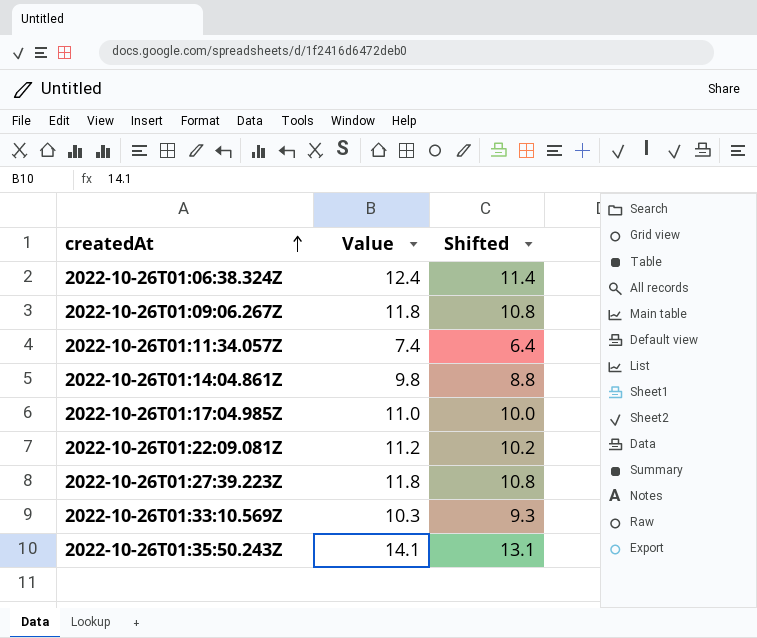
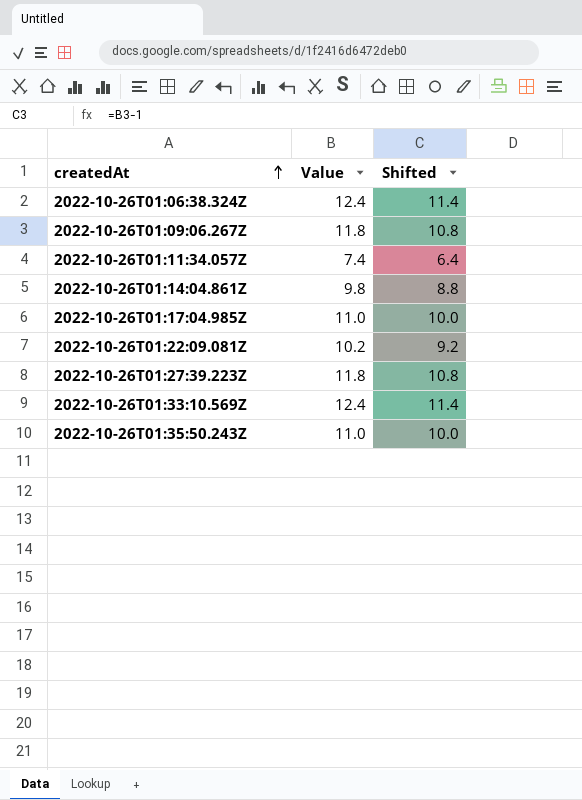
2022-10-26T01:22:09.081Z | Value: 11.2 -> 10.2
2022-10-26T01:22:09.081Z | Shifted: 10.2 -> 9.2
2022-10-26T01:33:10.569Z | Value: 10.3 -> 12.4
2022-10-26T01:33:10.569Z | Shifted: 9.3 -> 11.4
2022-10-26T01:35:50.243Z | Value: 14.1 -> 11.0
2022-10-26T01:35:50.243Z | Shifted: 13.1 -> 10.0

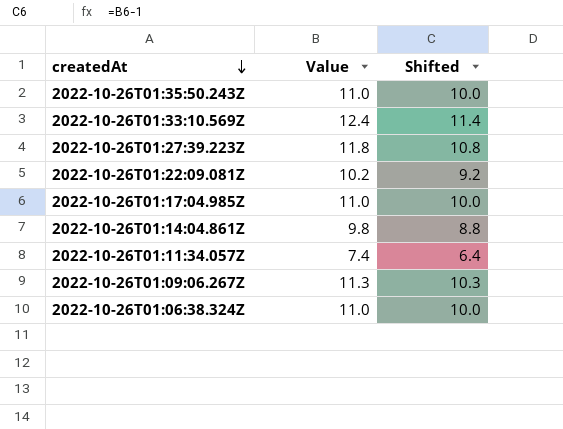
row order: createdAt ascending -> createdAt descending
2022-10-26T01:09:06.267Z | Value: 11.8 -> 11.3
2022-10-26T01:09:06.267Z | Shifted: 10.8 -> 10.3
2022-10-26T01:06:38.324Z | Value: 12.4 -> 11.0
2022-10-26T01:06:38.324Z | Shifted: 11.4 -> 10.0

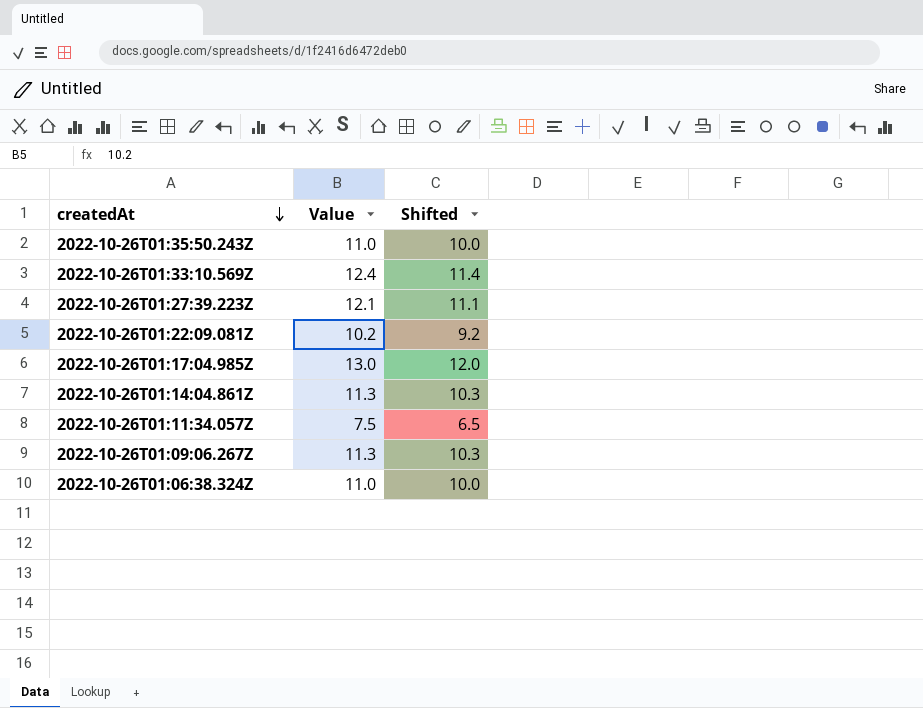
2022-10-26T01:27:39.223Z | Value: 11.8 -> 12.1
2022-10-26T01:27:39.223Z | Shifted: 10.8 -> 11.1
2022-10-26T01:17:04.985Z | Value: 11.0 -> 13.0
2022-10-26T01:17:04.985Z | Shifted: 10.0 -> 12.0
2022-10-26T01:14:04.861Z | Value: 9.8 -> 11.3
2022-10-26T01:14:04.861Z | Shifted: 8.8 -> 10.3
2022-10-26T01:11:34.057Z | Value: 7.4 -> 7.5
2022-10-26T01:11:34.057Z | Shifted: 6.4 -> 6.5

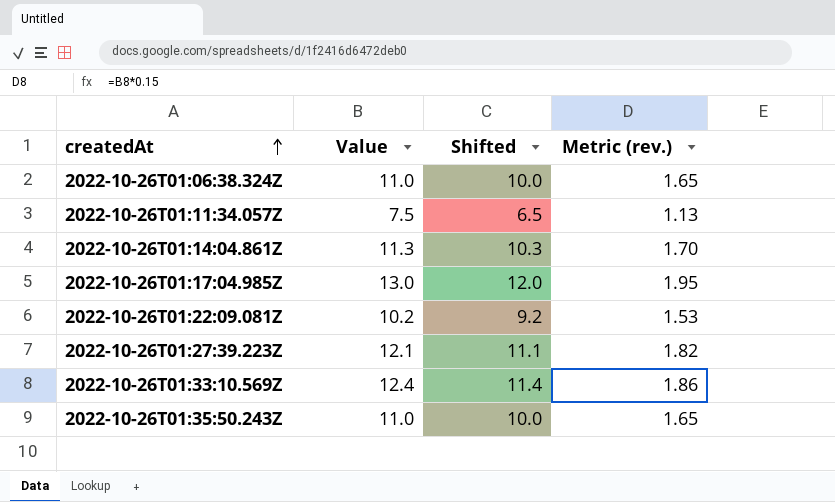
row order: createdAt descending -> createdAt ascending
column Metric (rev.) | formula: none -> [Value] * 0.15
row 2022-10-26T01:09:06.267Z: 11.3 | 10.3 -> none

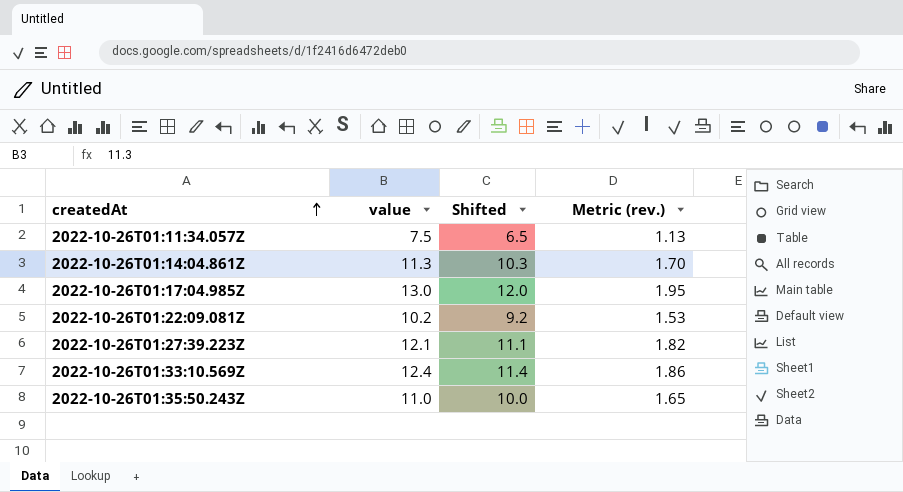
column name: Value -> value
row 2022-10-26T01:06:38.324Z: 11.0 | 10.0 | 1.65 -> none

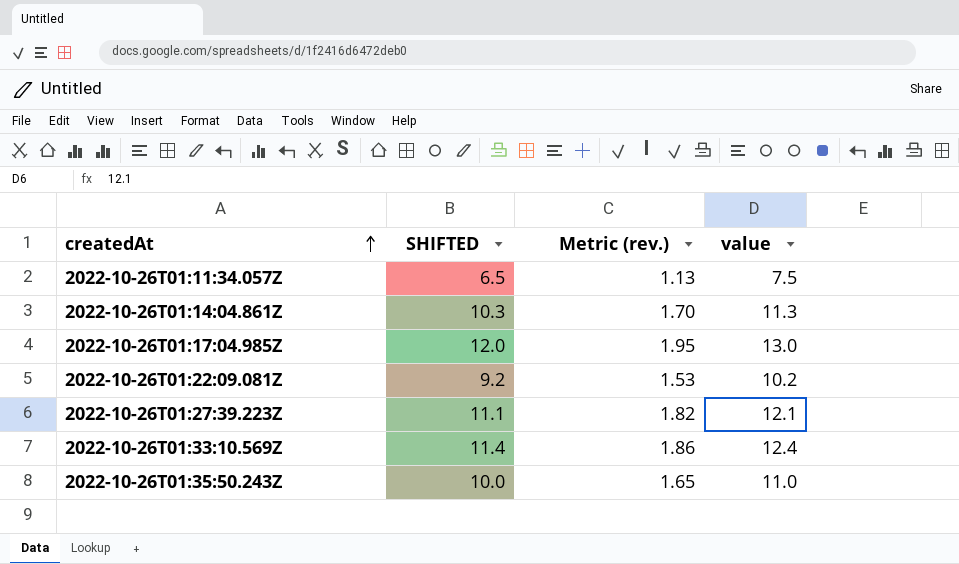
column name: Shifted -> SHIFTED
column value | position: 2 -> 4

